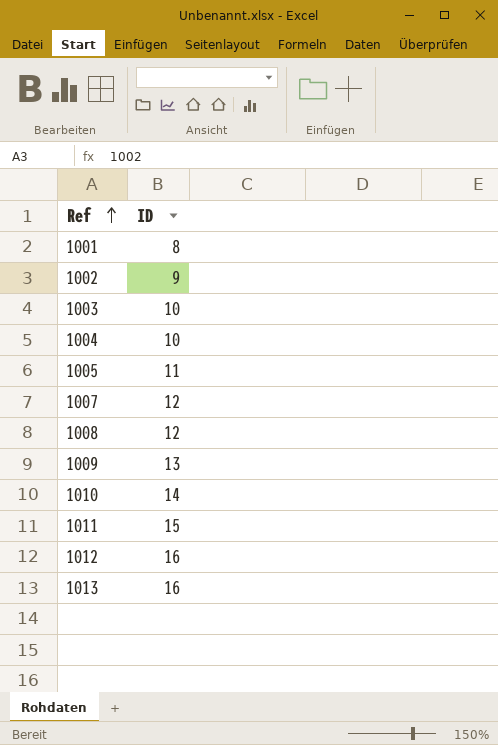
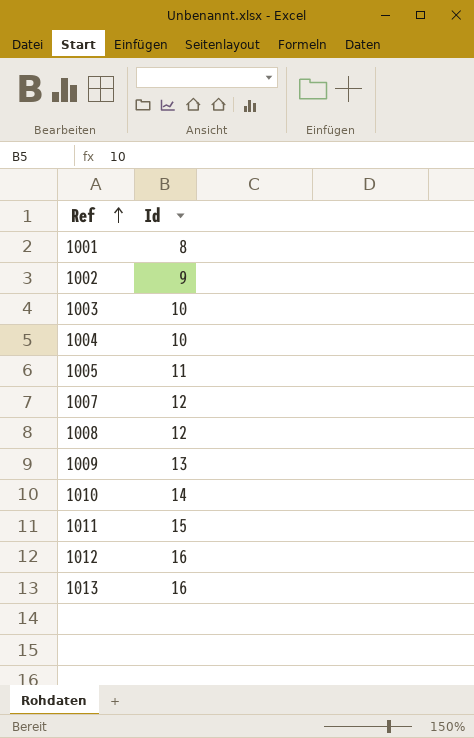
column name: ID -> Id

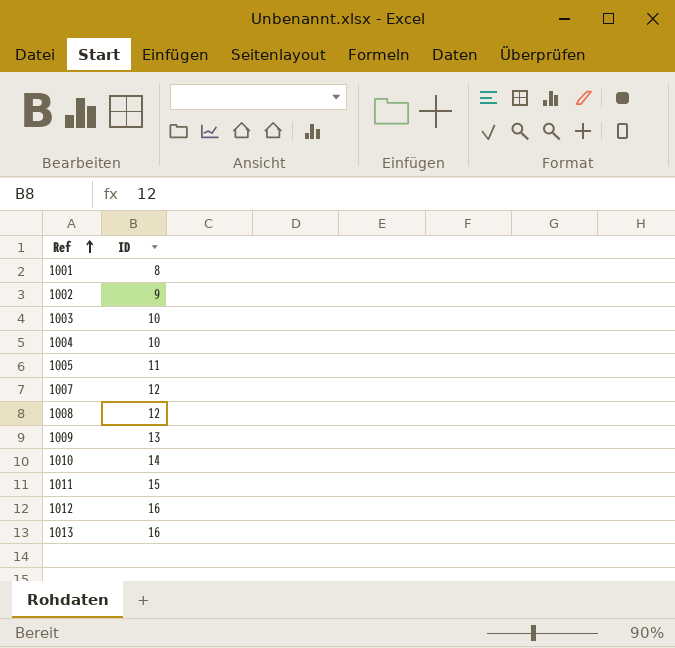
column name: Id -> ID

